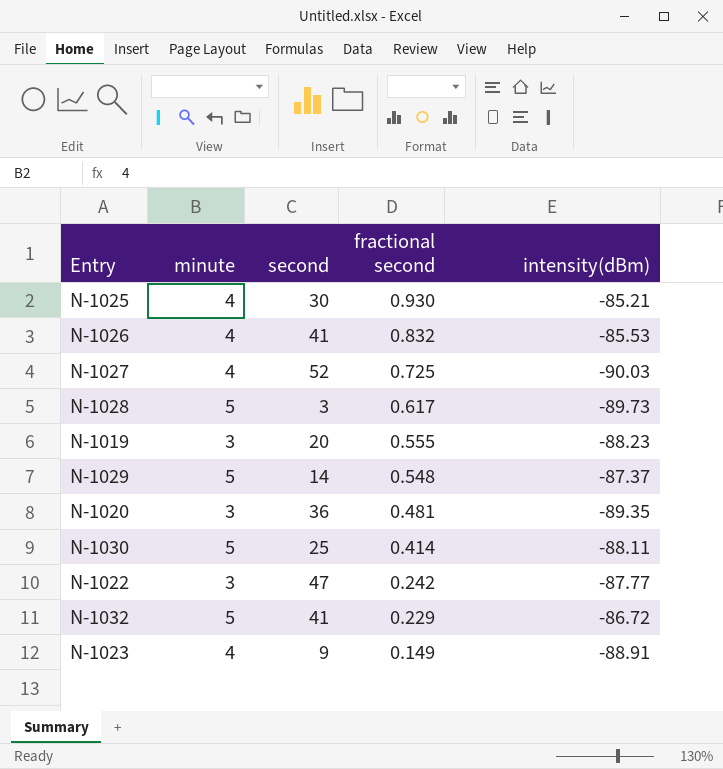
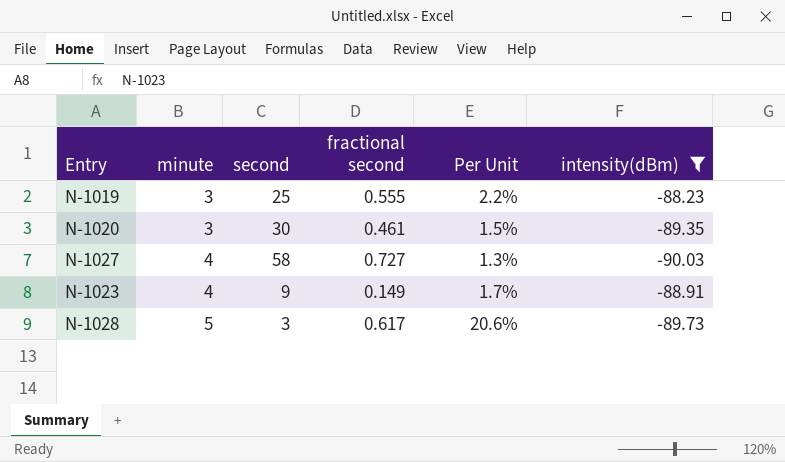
filter: none -> intensity(dBm) <= -88.23
row order: fractional second descending -> minute ascending
column Per Unit | formula: none -> [fractional second] / [second]
N-1019 | second: 20 -> 25
N-1020 | second: 36 -> 30
N-1020 | fractional second: 0.481 -> 0.461
N-1027 | second: 52 -> 58
N-1027 | fractional second: 0.725 -> 0.727

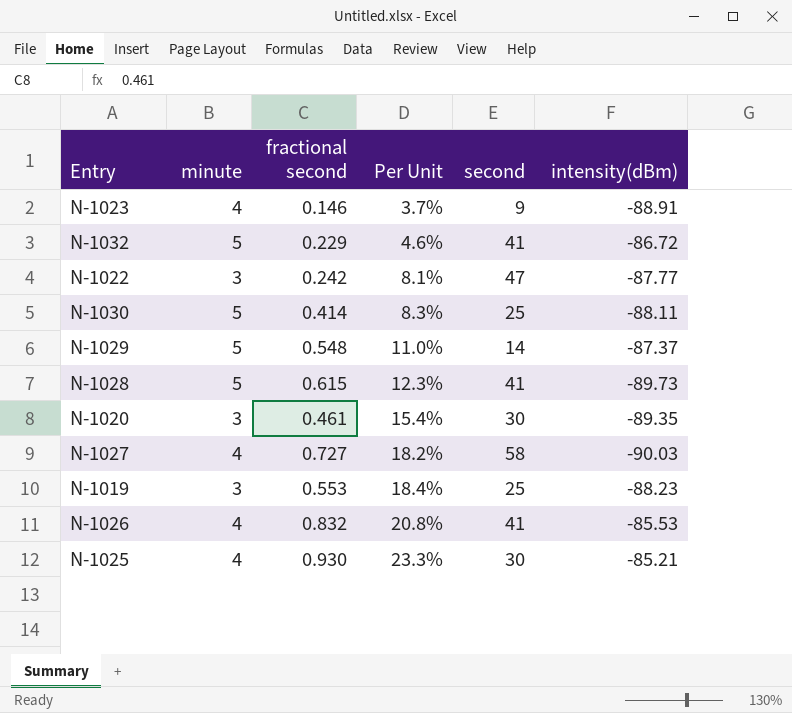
filter: intensity(dBm) <= -88.23 -> none
row order: minute ascending -> Per Unit ascending
column Per Unit | formula: [fractional second] / [second] -> [fractional second] / [minute]
column second | position: 3 -> 5
N-1023 | fractional second: 0.149 -> 0.146
N-1028 | fractional second: 0.617 -> 0.615
N-1028 | second: 3 -> 41
N-1019 | fractional second: 0.555 -> 0.553

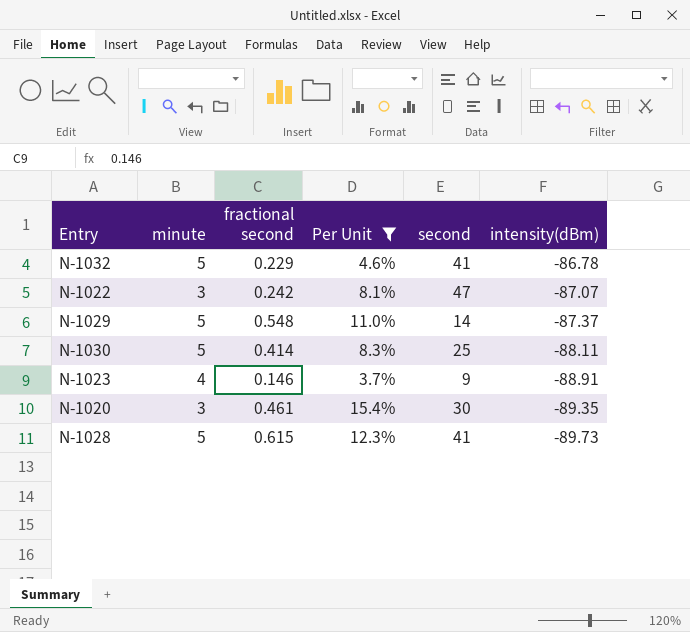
filter: none -> Per Unit <= 15.4%
row order: Per Unit ascending -> intensity(dBm) descending
N-1032 | intensity(dBm): -86.72 -> -86.78
N-1022 | intensity(dBm): -87.77 -> -87.07

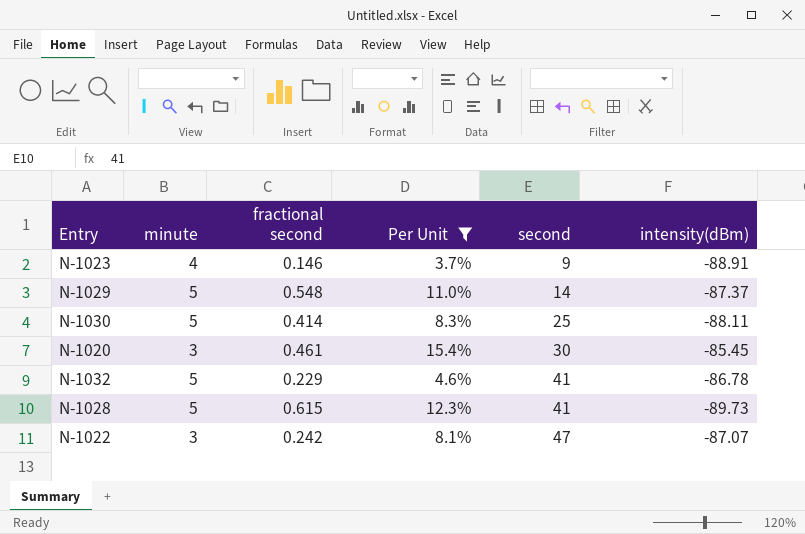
row order: intensity(dBm) descending -> second ascending
N-1020 | intensity(dBm): -89.35 -> -85.45

